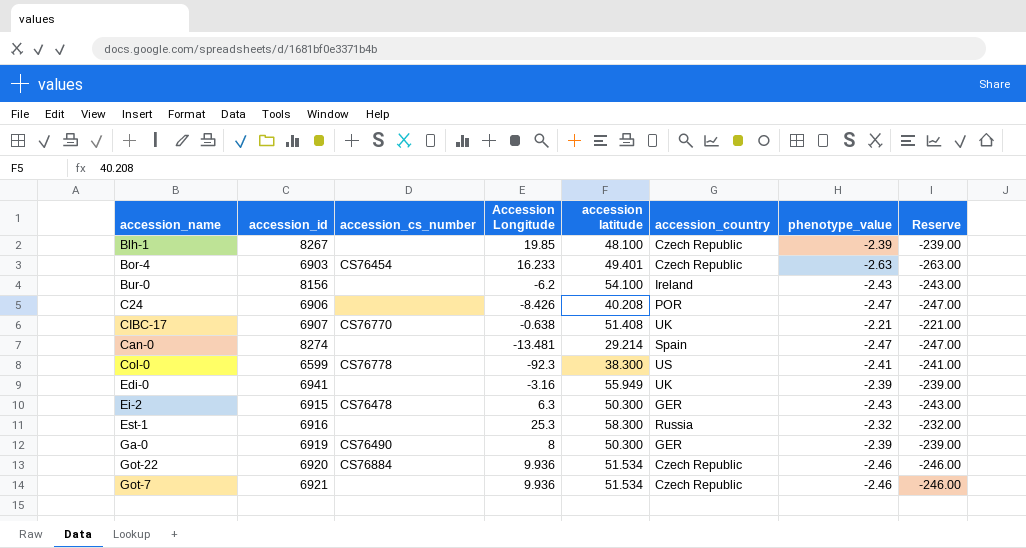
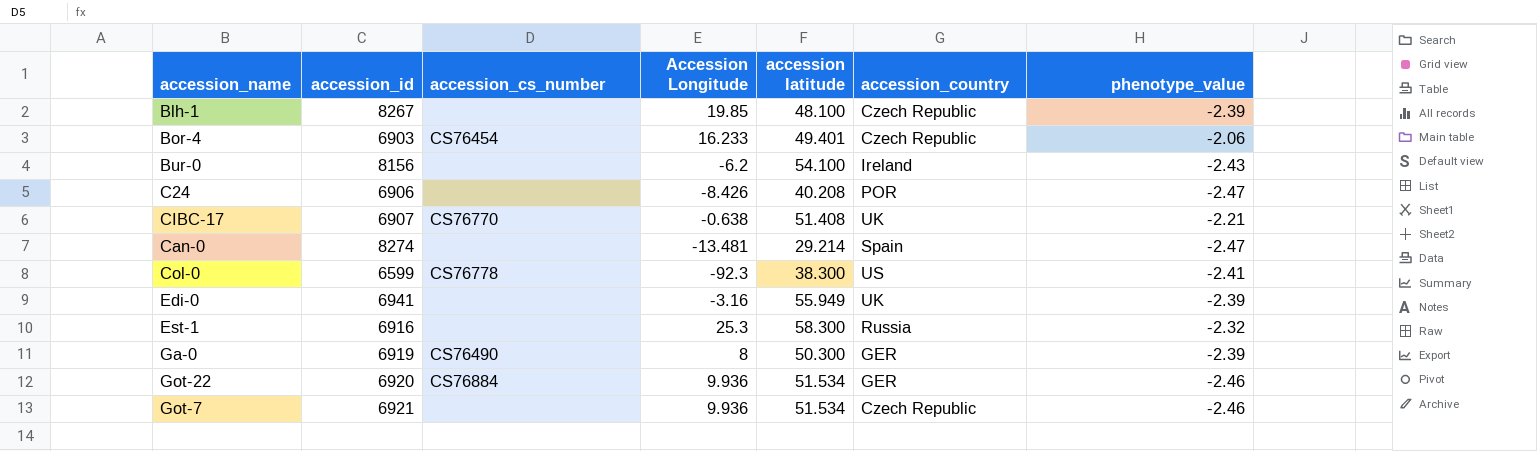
column Reserve | formula: [phenotype_value] * 100 -> none
row Ei-2: 6915 | CS76478 | 6.3 | 50.300 | GER | -2.43 | -243.00 -> none
Bor-4 | phenotype_value: -2.63 -> -2.06
Got-22 | accession_country: Czech Republic -> GER

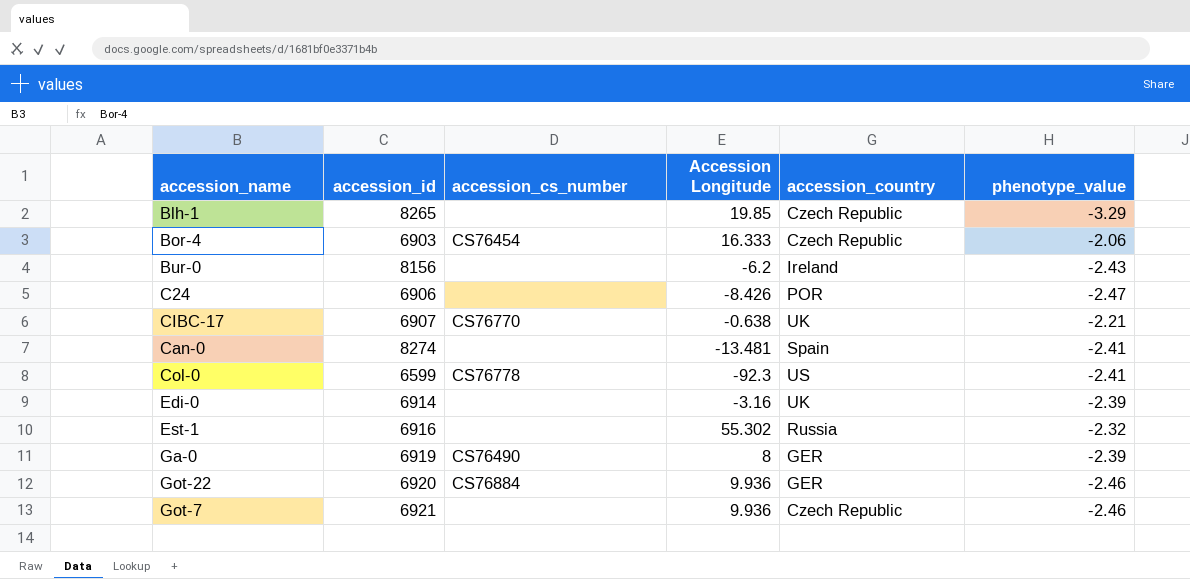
column accession latitude | position: 5 -> none
Blh-1 | accession_id: 8267 -> 8265
Blh-1 | phenotype_value: -2.39 -> -3.29
Bor-4 | Accession Longitude: 16.233 -> 16.333
Can-0 | phenotype_value: -2.47 -> -2.41
Edi-0 | accession_id: 6941 -> 6914
Est-1 | Accession Longitude: 25.3 -> 55.302

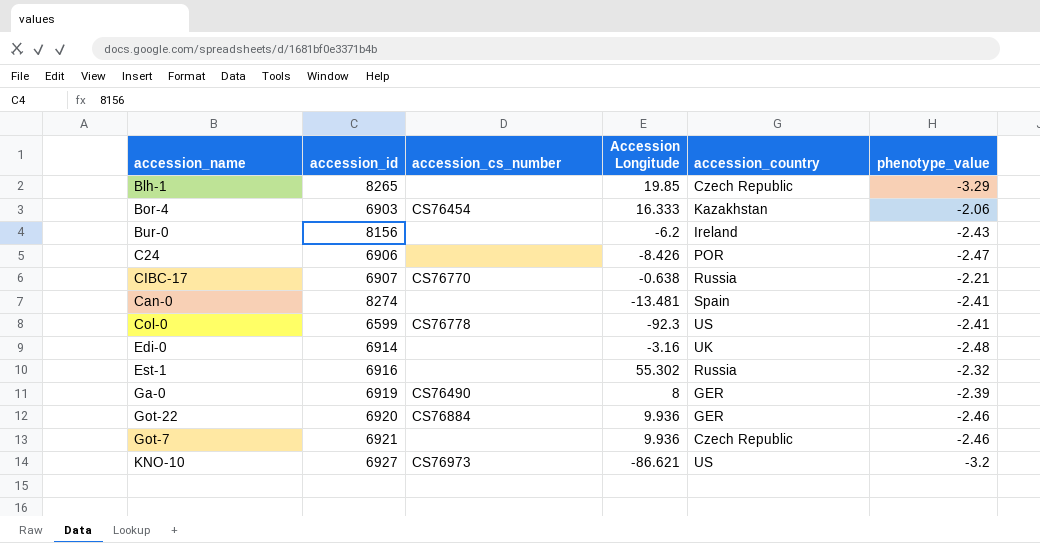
Bor-4 | accession_country: Czech Republic -> Kazakhstan
CIBC-17 | accession_country: UK -> Russia
Edi-0 | phenotype_value: -2.39 -> -2.48
row KNO-10: none -> 6927 | CS76973 | -86.621 | US | -3.2

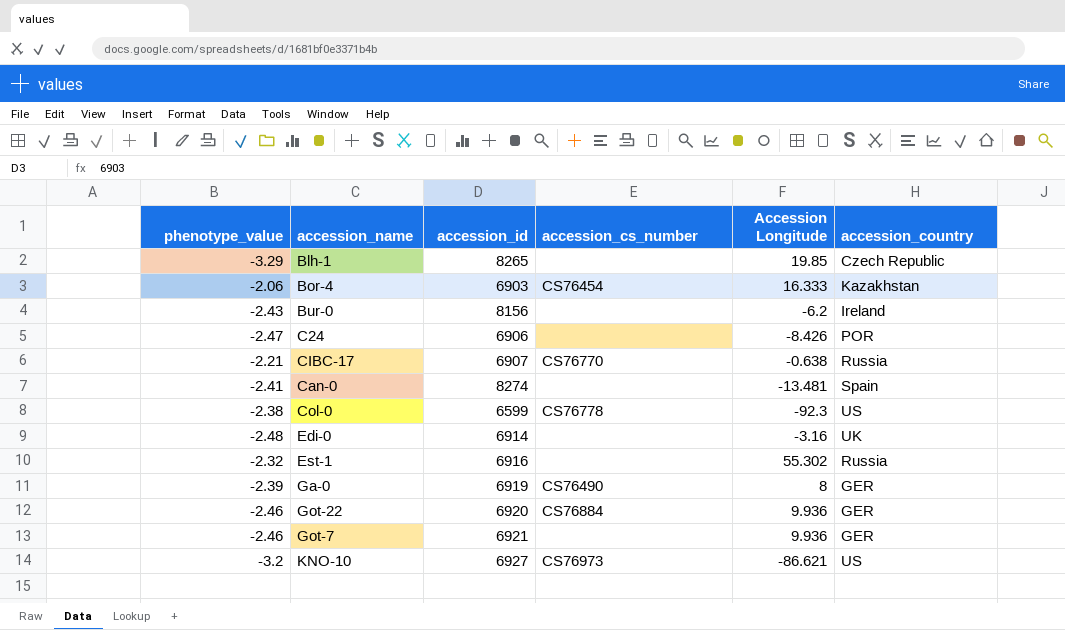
column phenotype_value | position: 6 -> 1
Col-0 | phenotype_value: -2.41 -> -2.38
Got-7 | accession_country: Czech Republic -> GER

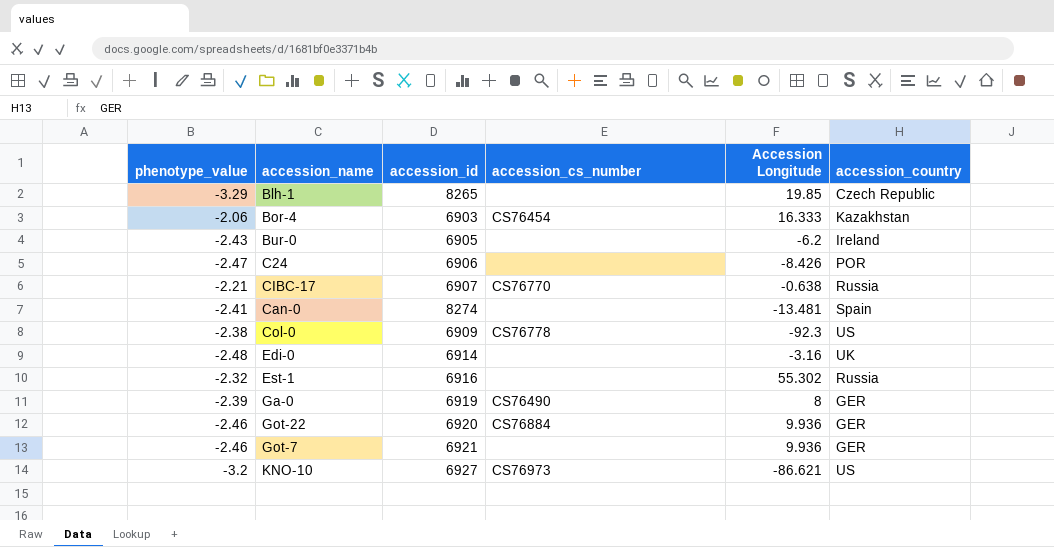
Bur-0 | accession_id: 8156 -> 6905
Col-0 | accession_id: 6599 -> 6909

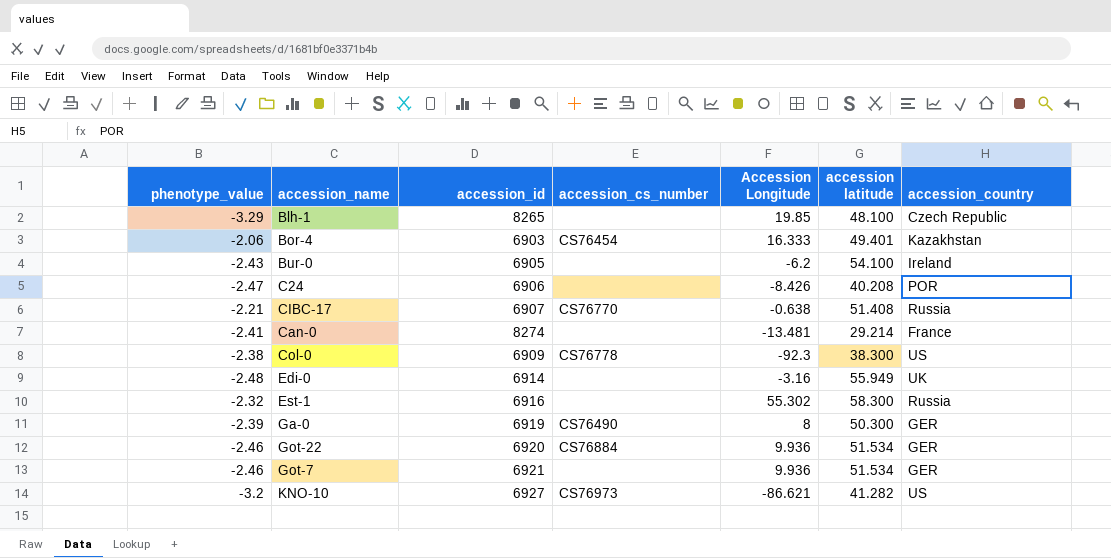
column accession latitude | position: none -> 6
Can-0 | accession_country: Spain -> France

